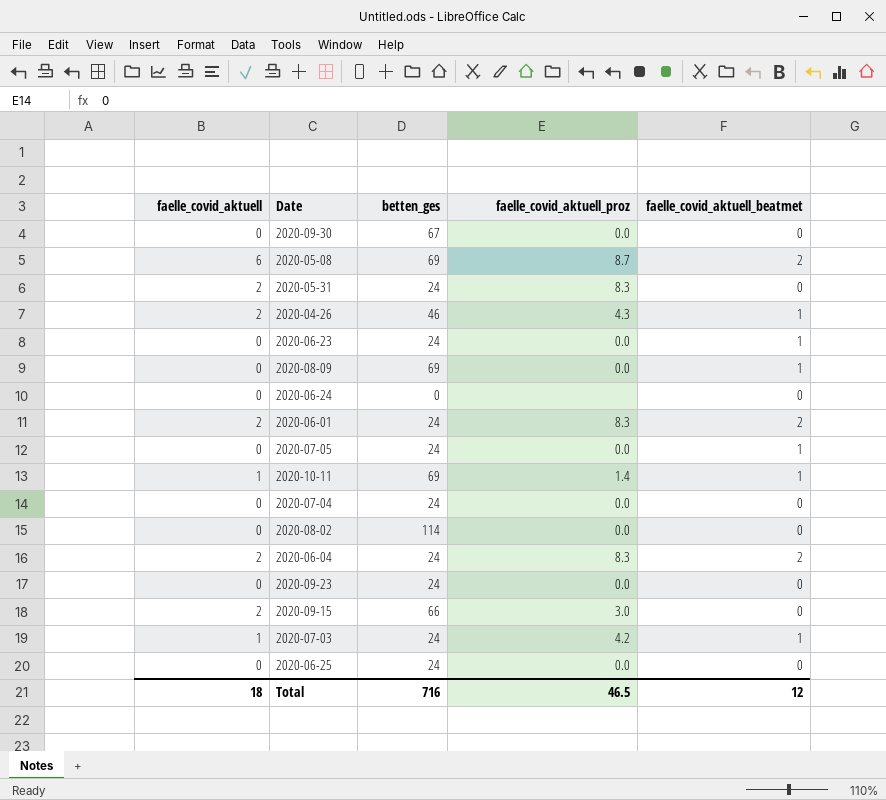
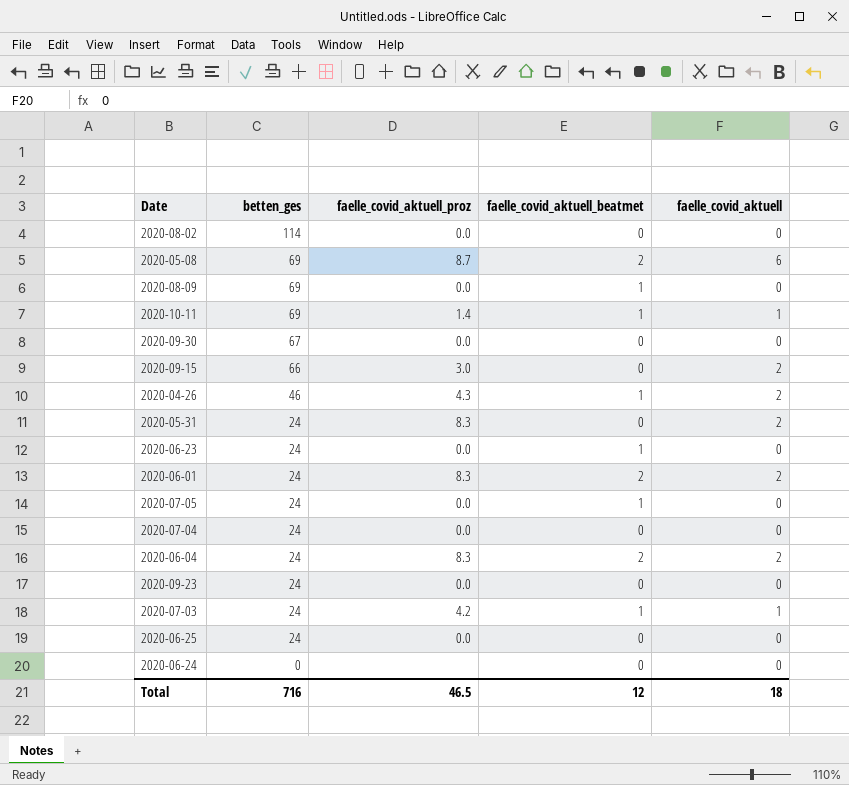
row order: none -> betten_ges descending
column faelle_covid_aktuell | position: 1 -> 5

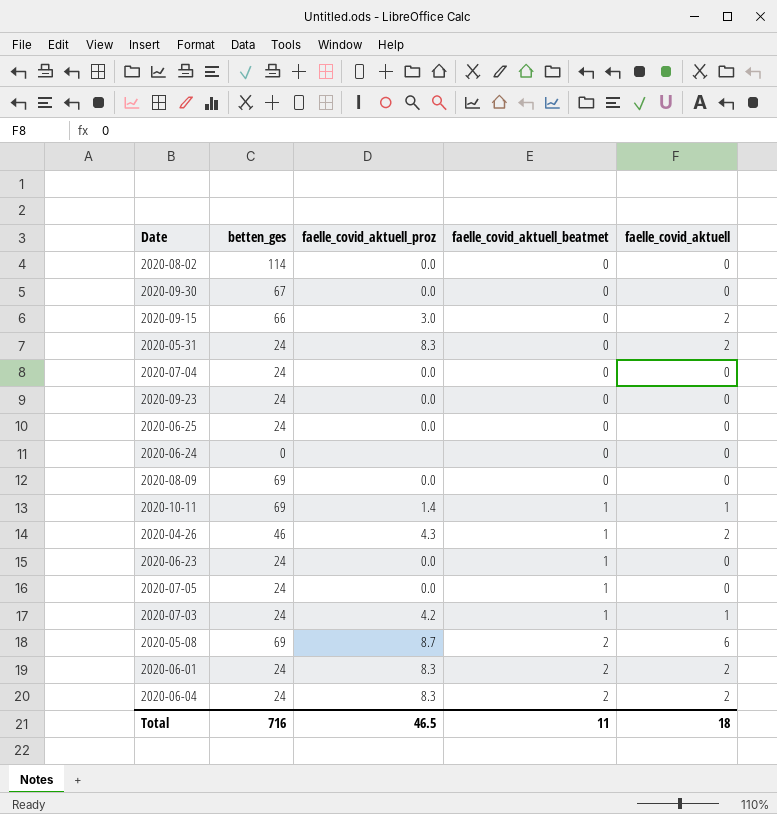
row order: betten_ges descending -> faelle_covid_aktuell_beatmet ascending
2020-08-09 | faelle_covid_aktuell_beatmet: 1 -> 0
Total | faelle_covid_aktuell_beatmet: 12 -> 11

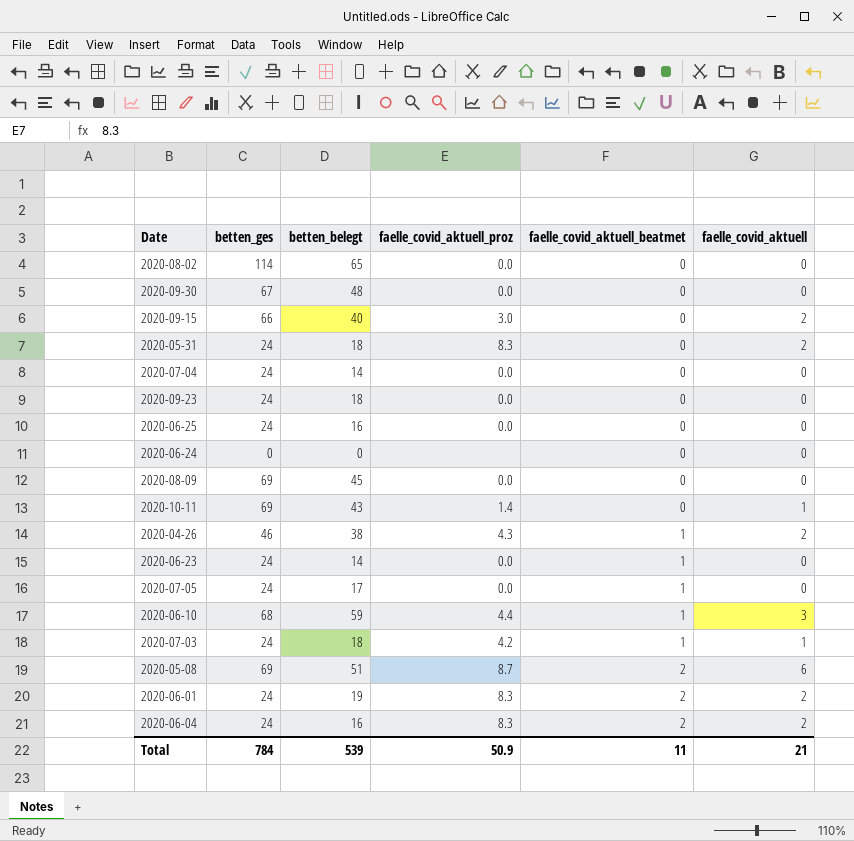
column betten_belegt | position: none -> 3
2020-10-11 | faelle_covid_aktuell_beatmet: 1 -> 0
row 2020-06-10: none -> 68 | 59 | 4.4 | 1 | 3
Total | betten_ges: 716 -> 784
Total | faelle_covid_aktuell_proz: 46.5 -> 50.9
Total | faelle_covid_aktuell: 18 -> 21

